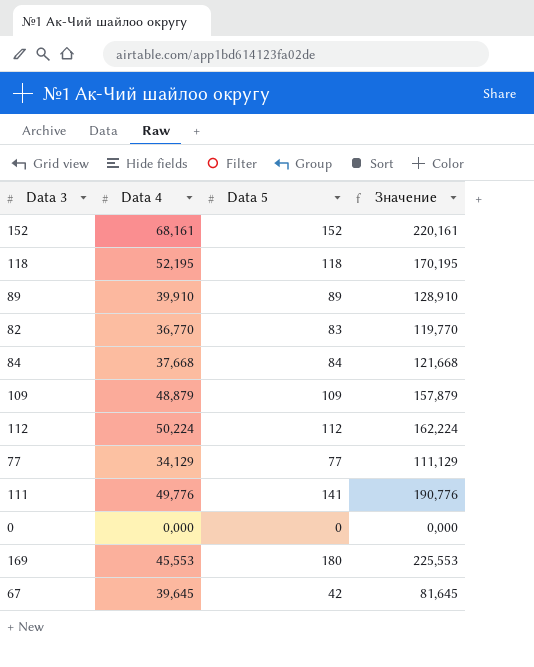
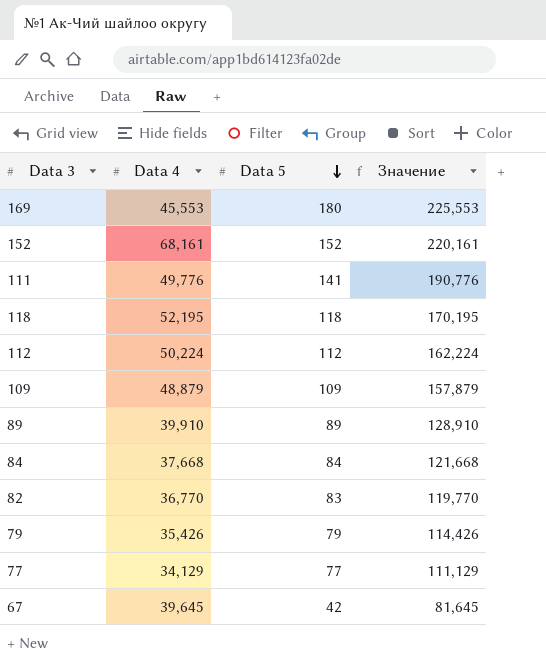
row order: none -> Data 5 descending
row 0: 0,000 | 0 | 0,000 -> none
row 79: none -> 35,426 | 79 | 114,426

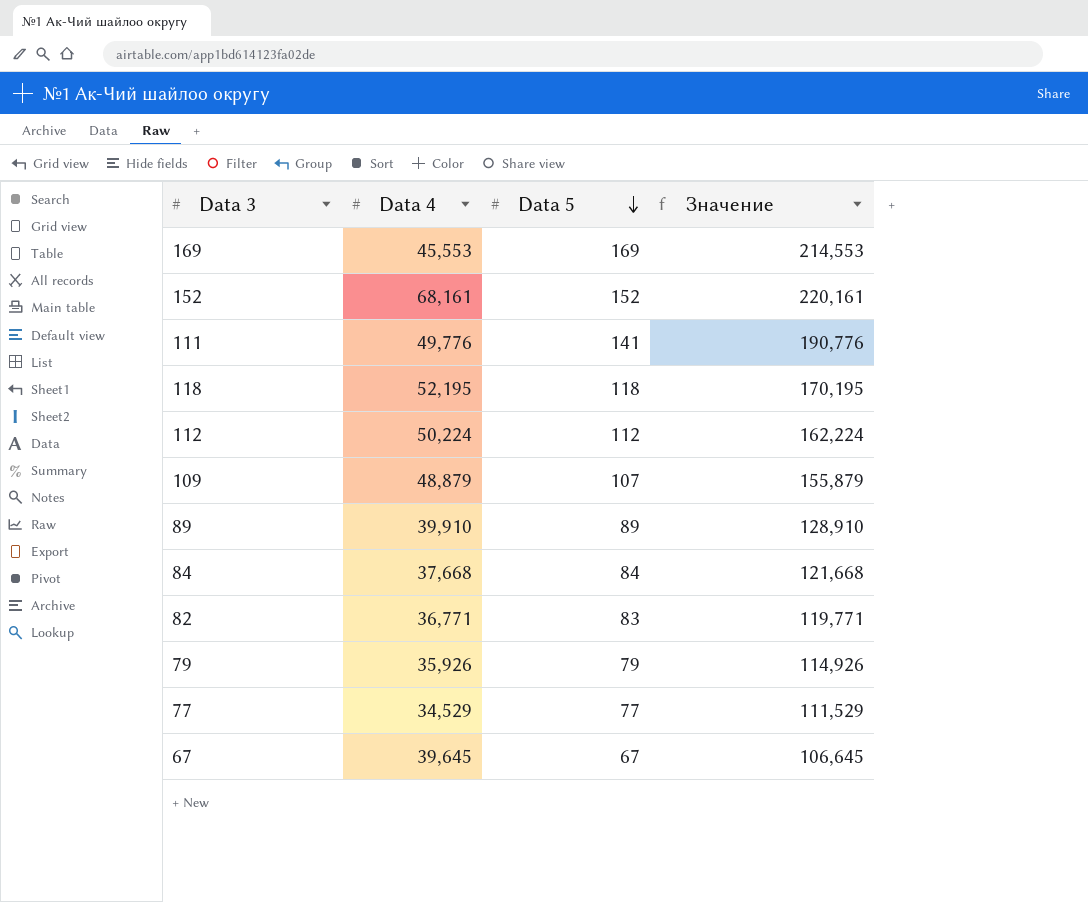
169 | Data 5: 180 -> 169
169 | Значение: 225,553 -> 214,553
109 | Data 5: 109 -> 107
109 | Значение: 157,879 -> 155,879
82 | Data 4: 36,770 -> 36,771
82 | Значение: 119,770 -> 119,771
79 | Data 4: 35,426 -> 35,926
79 | Значение: 114,426 -> 114,926
77 | Data 4: 34,129 -> 34,529
77 | Значение: 111,129 -> 111,529
67 | Data 5: 42 -> 67
67 | Значение: 81,645 -> 106,645

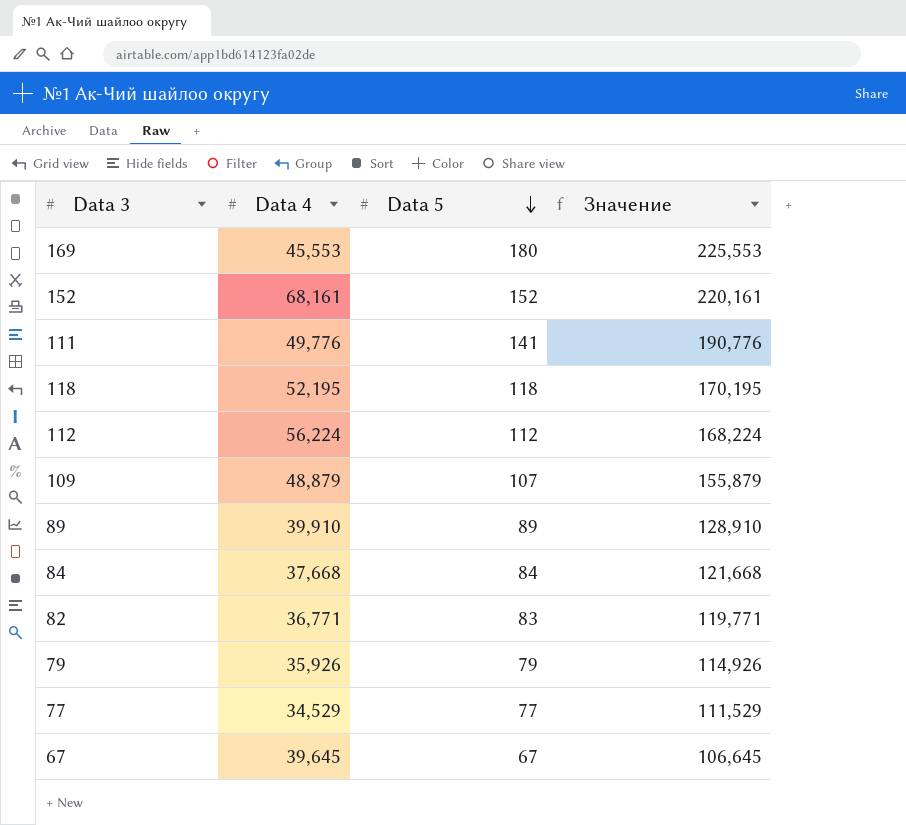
169 | Data 5: 169 -> 180
169 | Значение: 214,553 -> 225,553
112 | Data 4: 50,224 -> 56,224
112 | Значение: 162,224 -> 168,224

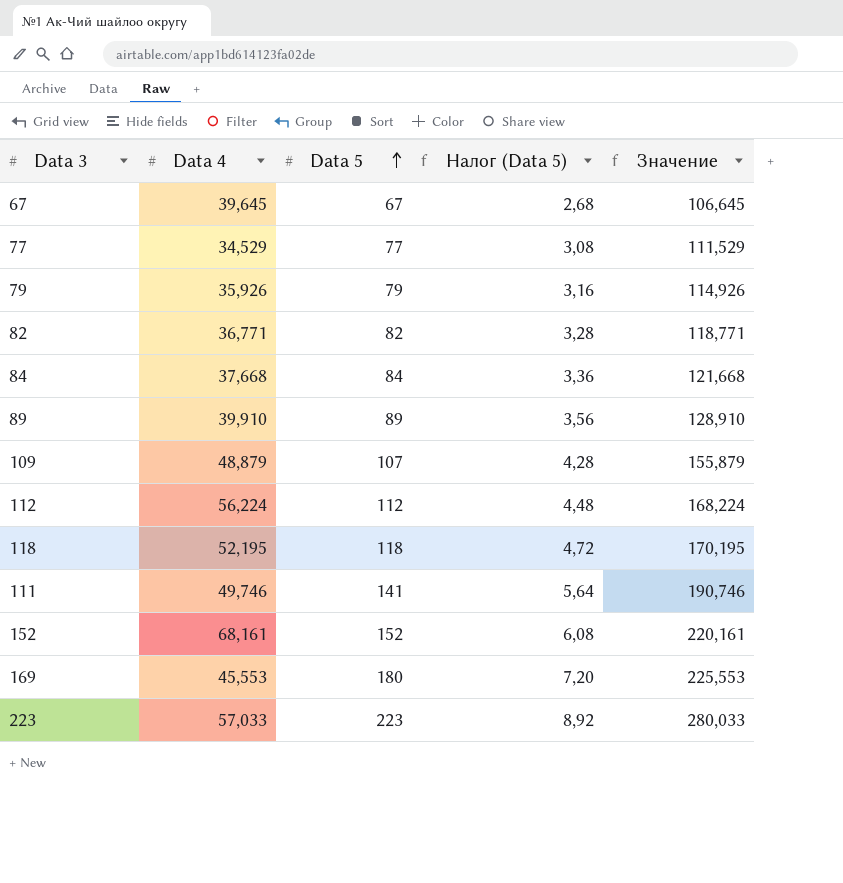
row order: Data 5 descending -> Data 5 ascending
column Налог (Data 5) | formula: none -> [Data 5] * 0,04
82 | Data 5: 83 -> 82
82 | Значение: 119,771 -> 118,771
111 | Data 4: 49,776 -> 49,746
111 | Значение: 190,776 -> 190,746
row 223: none -> 57,033 | 223 | 8,92 | 280,033

